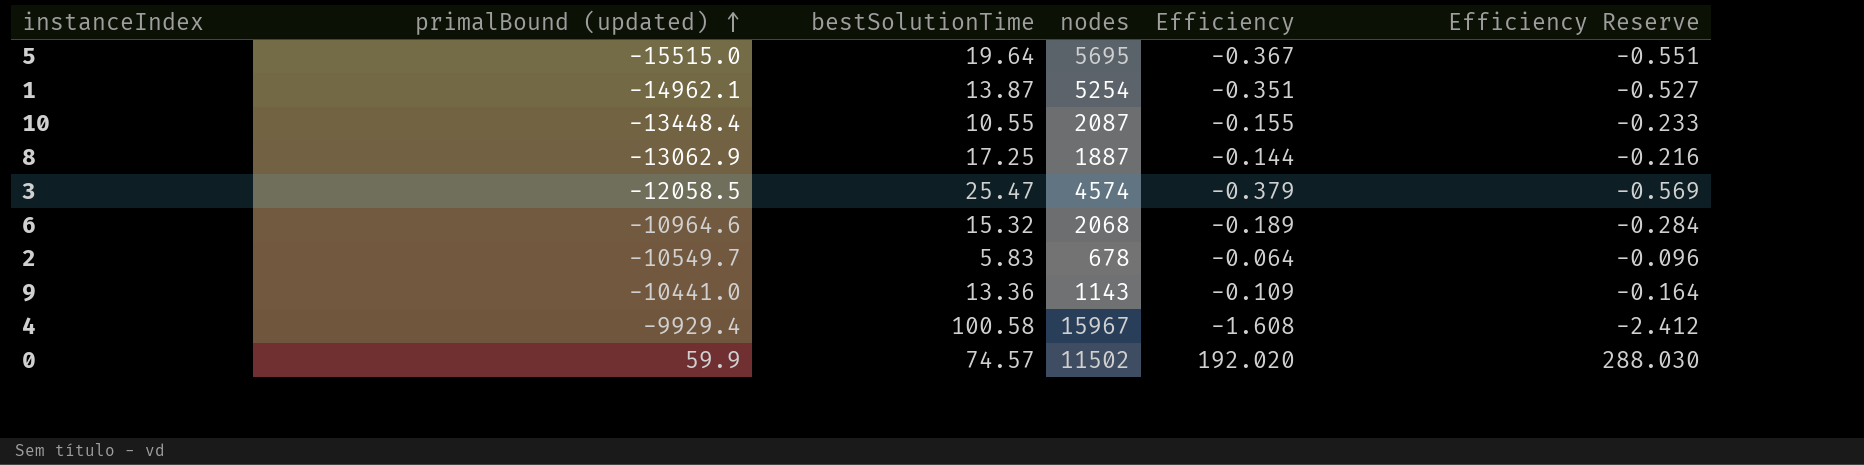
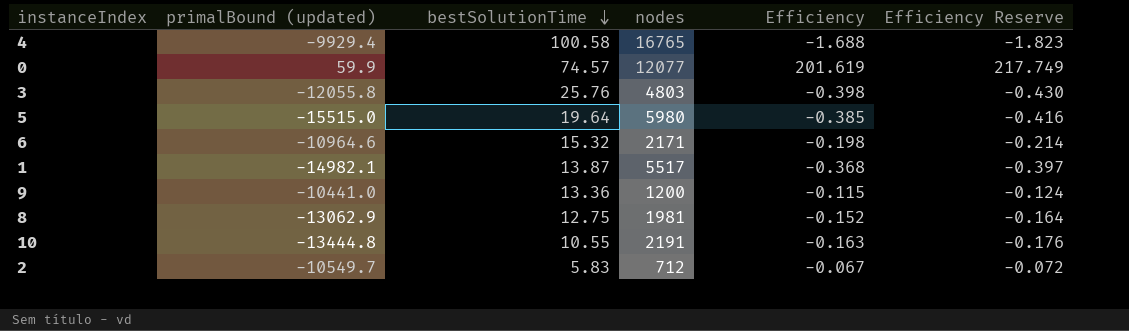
row order: primalBound (updated) ascending -> bestSolutionTime descending
column Efficiency Reserve | formula: [Efficiency] * 1.5 -> [Efficiency] * 1.08
4 | nodes: 15967 -> 16765
4 | Efficiency: -1.608 -> -1.688
0 | nodes: 11502 -> 12077
0 | Efficiency: 192.020 -> 201.619
3 | primalBound (updated): -12058.5 -> -12055.8
3 | bestSolutionTime: 25.47 -> 25.76
3 | nodes: 4574 -> 4803
3 | Efficiency: -0.379 -> -0.398
5 | nodes: 5695 -> 5980
5 | Efficiency: -0.367 -> -0.385
6 | nodes: 2068 -> 2171
6 | Efficiency: -0.189 -> -0.198
1 | primalBound (updated): -14962.1 -> -14982.1
1 | nodes: 5254 -> 5517
1 | Efficiency: -0.351 -> -0.368
9 | nodes: 1143 -> 1200
9 | Efficiency: -0.109 -> -0.115
8 | bestSolutionTime: 17.25 -> 12.75
8 | nodes: 1887 -> 1981
8 | Efficiency: -0.144 -> -0.152
10 | primalBound (updated): -13448.4 -> -13444.8
10 | nodes: 2087 -> 2191
10 | Efficiency: -0.155 -> -0.163
2 | nodes: 678 -> 712
2 | Efficiency: -0.064 -> -0.067

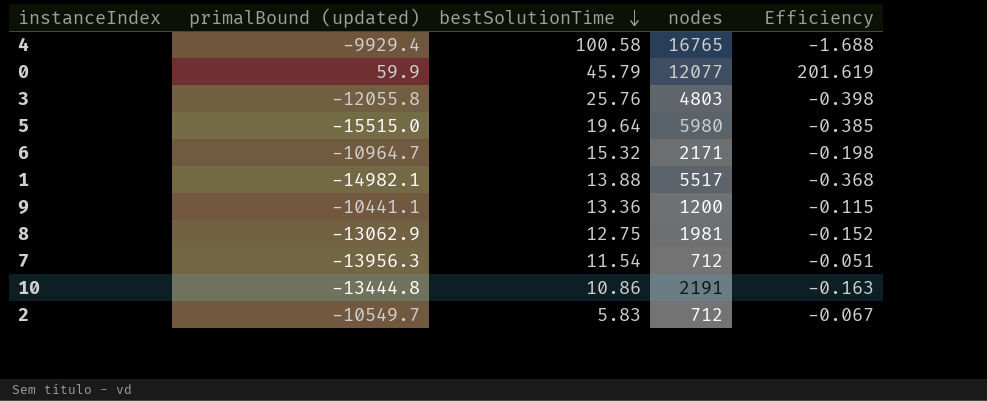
column Efficiency Reserve | formula: [Efficiency] * 1.08 -> none
0 | bestSolutionTime: 74.57 -> 45.79
6 | primalBound (updated): -10964.6 -> -10964.7
1 | bestSolutionTime: 13.87 -> 13.88
9 | primalBound (updated): -10441.0 -> -10441.1
row 7: none -> -13956.3 | 11.54 | 712 | -0.051
10 | bestSolutionTime: 10.55 -> 10.86

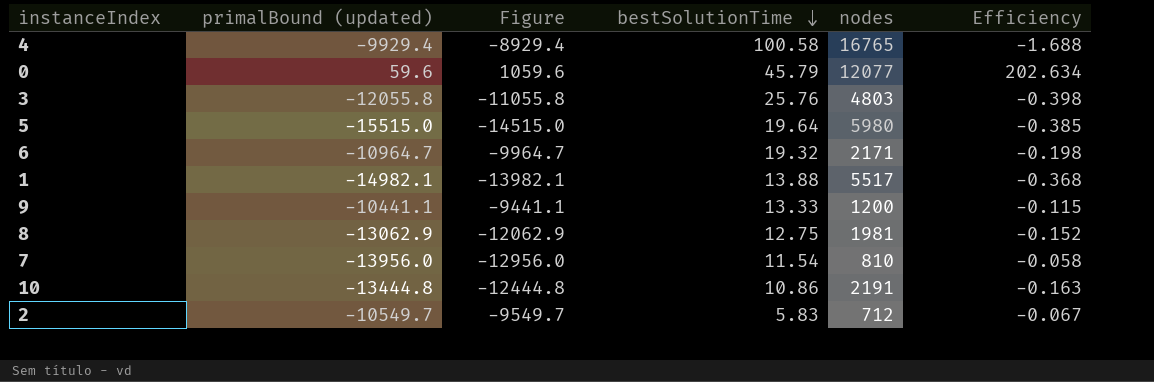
column Figure | formula: none -> [primalBound (updated)] + 1000
0 | primalBound (updated): 59.9 -> 59.6
0 | Efficiency: 201.619 -> 202.634
6 | bestSolutionTime: 15.32 -> 19.32
9 | bestSolutionTime: 13.36 -> 13.33
7 | primalBound (updated): -13956.3 -> -13956.0
7 | nodes: 712 -> 810
7 | Efficiency: -0.051 -> -0.058

